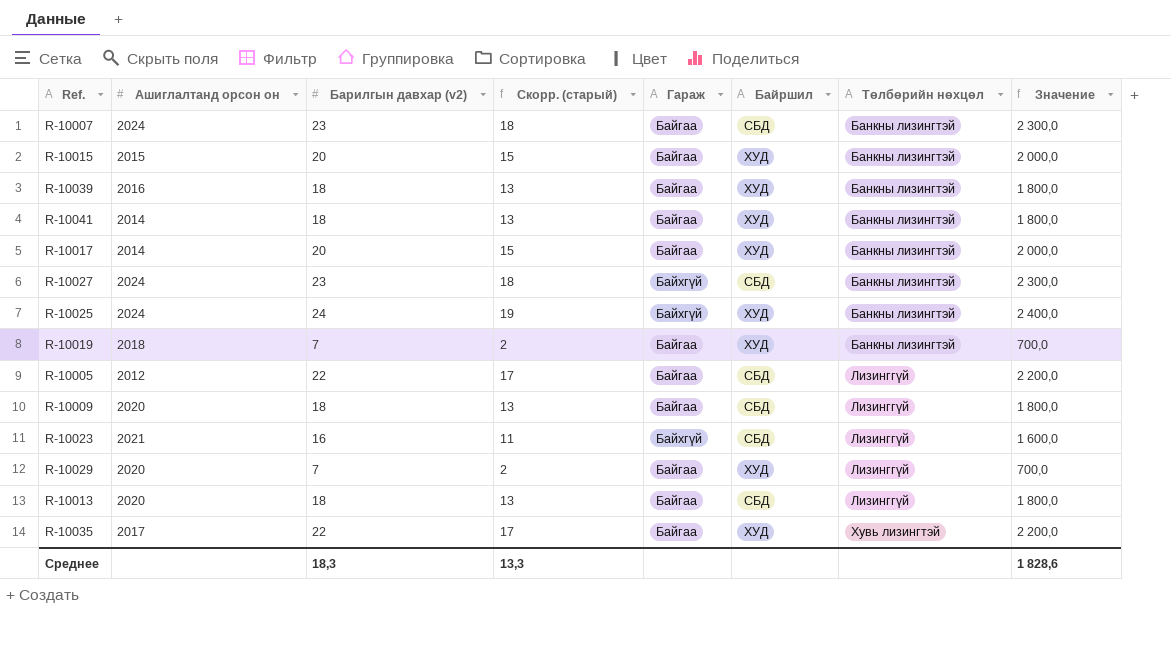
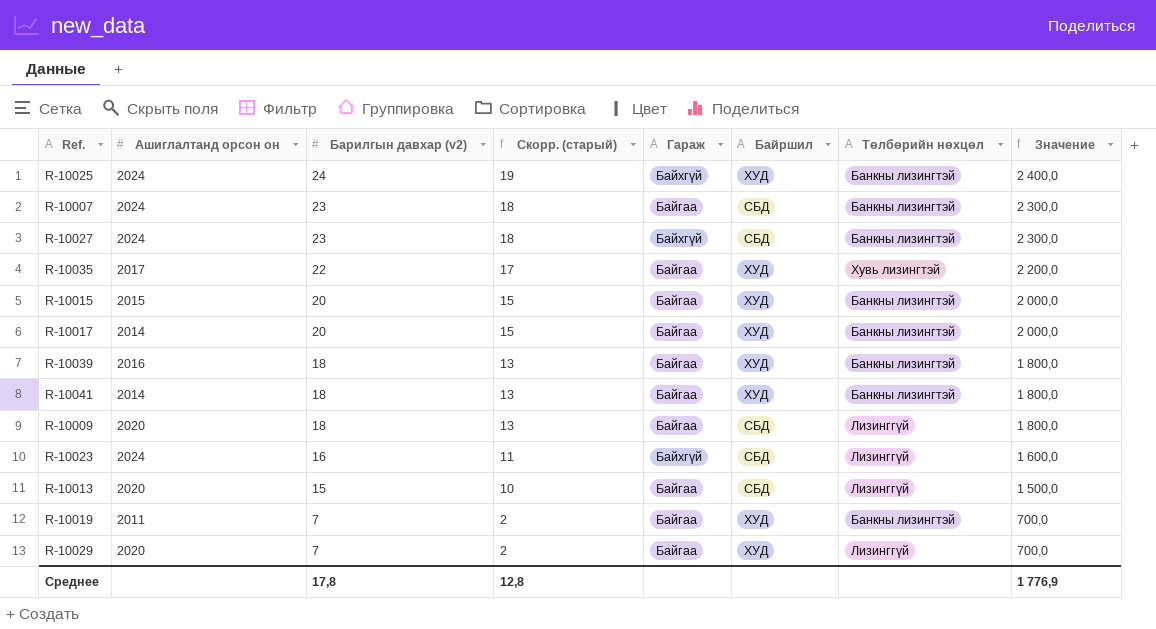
row order: Төлбөрийн нөхцөл ascending -> Барилгын давхар (v2) descending
row R-10005: 2012 | 22 | 17 | Байгаа | СБД | Лизинггүй | 2 200,0 -> none
R-10023 | Ашиглалтанд орсон он: 2021 -> 2024
R-10013 | Барилгын давхар (v2): 18 -> 15
R-10013 | Скорр. (старый): 13 -> 10
R-10013 | Значение: 1 800,0 -> 1 500,0
R-10019 | Ашиглалтанд орсон он: 2018 -> 2011
Среднее | Барилгын давхар (v2): 18,3 -> 17,8
Среднее | Скорр. (старый): 13,3 -> 12,8
Среднее | Значение: 1 828,6 -> 1 776,9

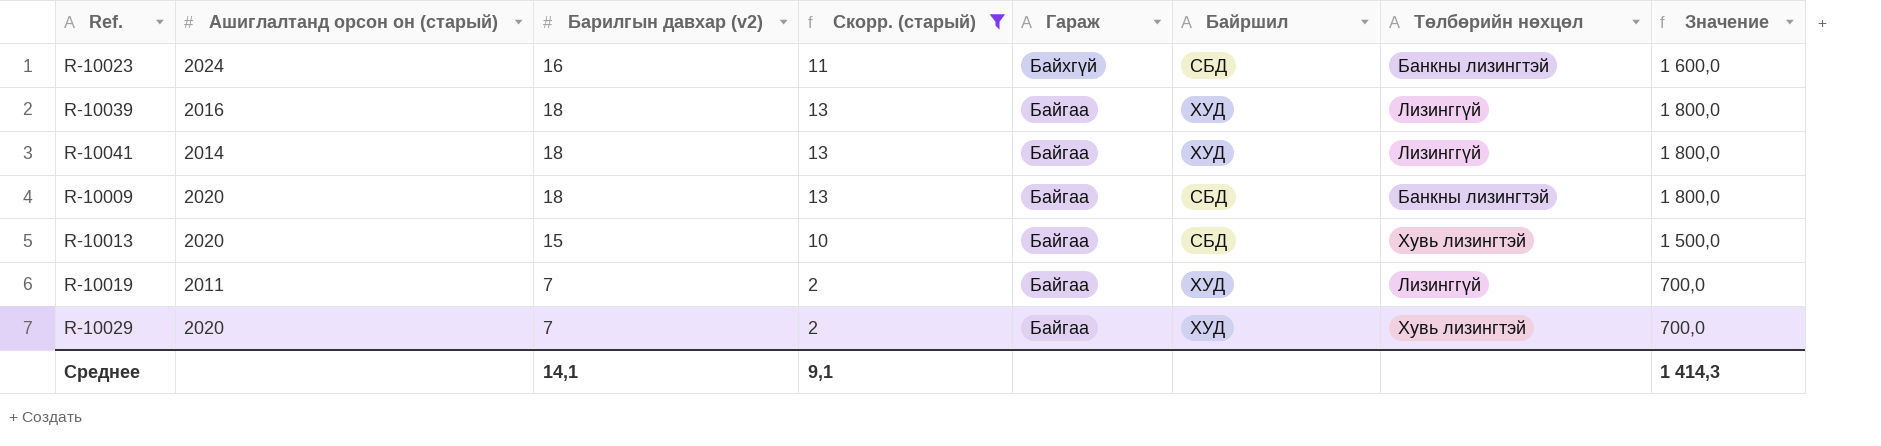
filter: none -> Скорр. (старый) <= 13
row order: Барилгын давхар (v2) descending -> Гараж descending
column name: Ашиглалтанд орсон он -> Ашиглалтанд орсон он (старый)
R-10023 | Төлбөрийн нөхцөл: Лизинггүй -> Банкны лизингтэй
R-10039 | Төлбөрийн нөхцөл: Банкны лизингтэй -> Лизинггүй
R-10041 | Төлбөрийн нөхцөл: Банкны лизингтэй -> Лизинггүй
R-10009 | Төлбөрийн нөхцөл: Лизинггүй -> Банкны лизингтэй
R-10013 | Төлбөрийн нөхцөл: Лизинггүй -> Хувь лизингтэй
R-10019 | Төлбөрийн нөхцөл: Банкны лизингтэй -> Лизинггүй
R-10029 | Төлбөрийн нөхцөл: Лизинггүй -> Хувь лизингтэй
Среднее | Барилгын давхар (v2): 17,8 -> 14,1
Среднее | Скорр. (старый): 12,8 -> 9,1
Среднее | Значение: 1 776,9 -> 1 414,3

